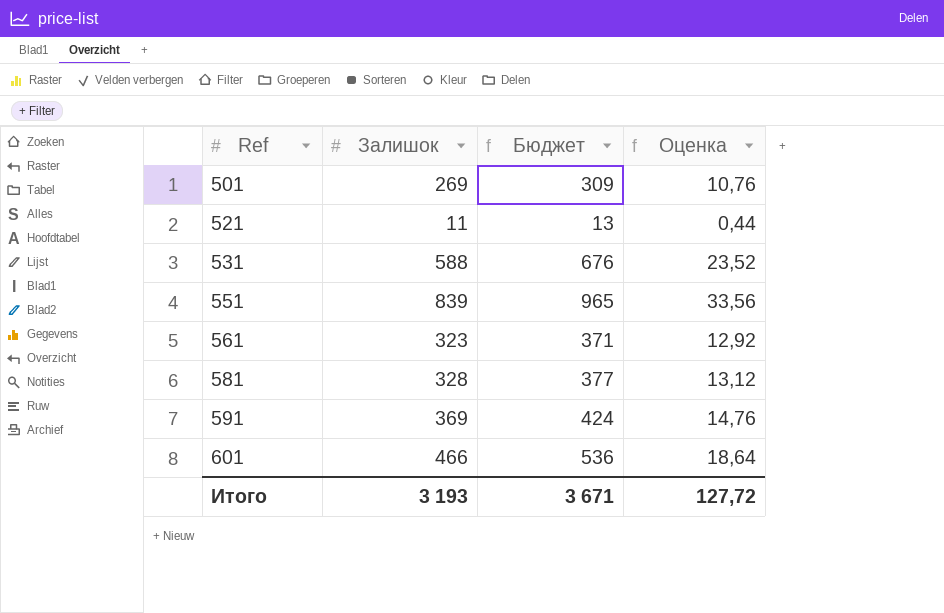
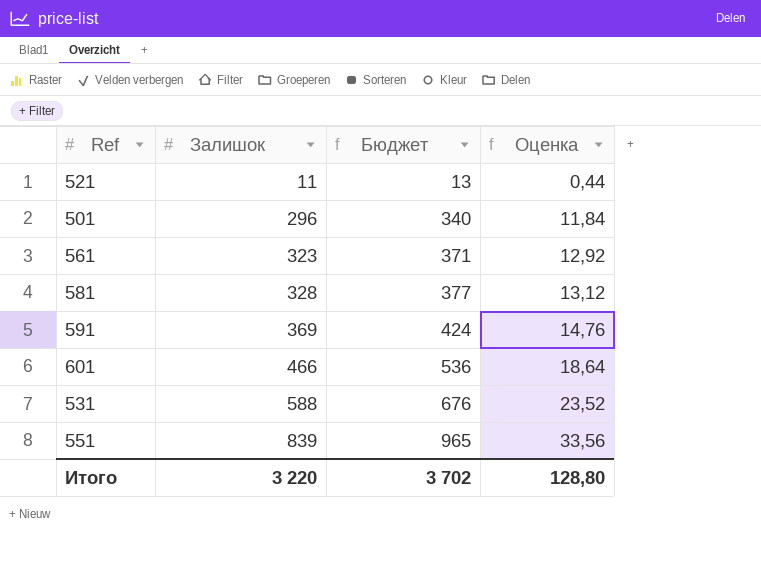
row order: Ref ascending -> Залишок ascending
501 | Залишок: 269 -> 296
501 | Бюджет: 309 -> 340
501 | Оценка: 10,76 -> 11,84
Итого | Залишок: 3 193 -> 3 220
Итого | Бюджет: 3 671 -> 3 702
Итого | Оценка: 127,72 -> 128,80

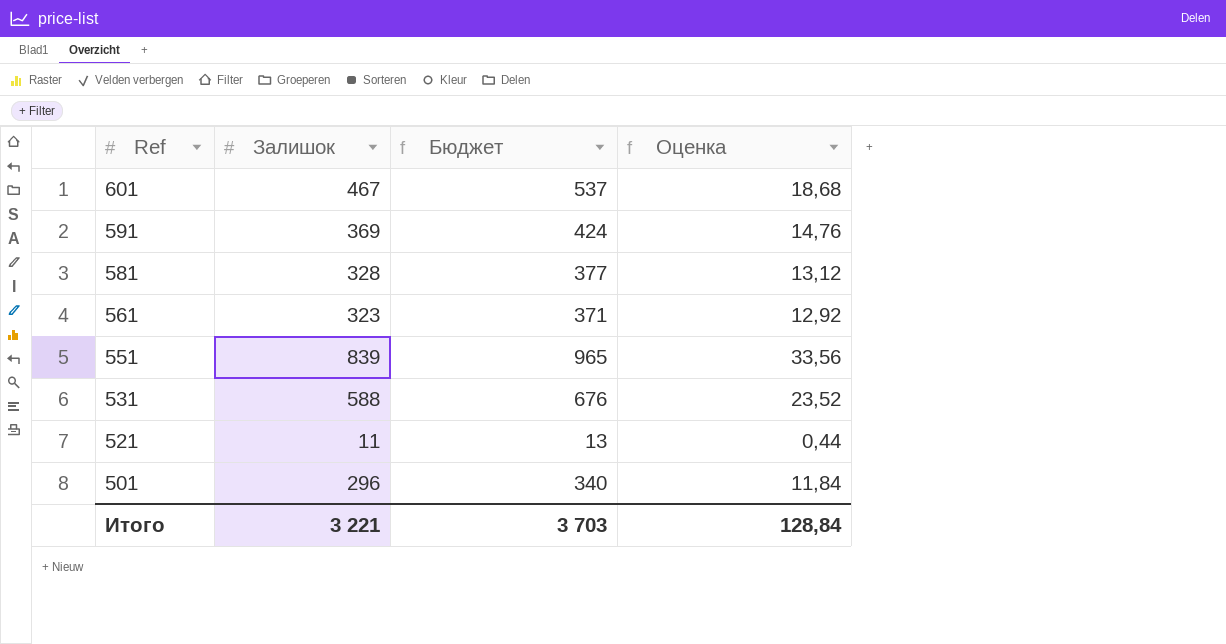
row order: Залишок ascending -> Ref descending
601 | Залишок: 466 -> 467
601 | Бюджет: 536 -> 537
601 | Оценка: 18,64 -> 18,68
Итого | Залишок: 3 220 -> 3 221
Итого | Бюджет: 3 702 -> 3 703
Итого | Оценка: 128,80 -> 128,84

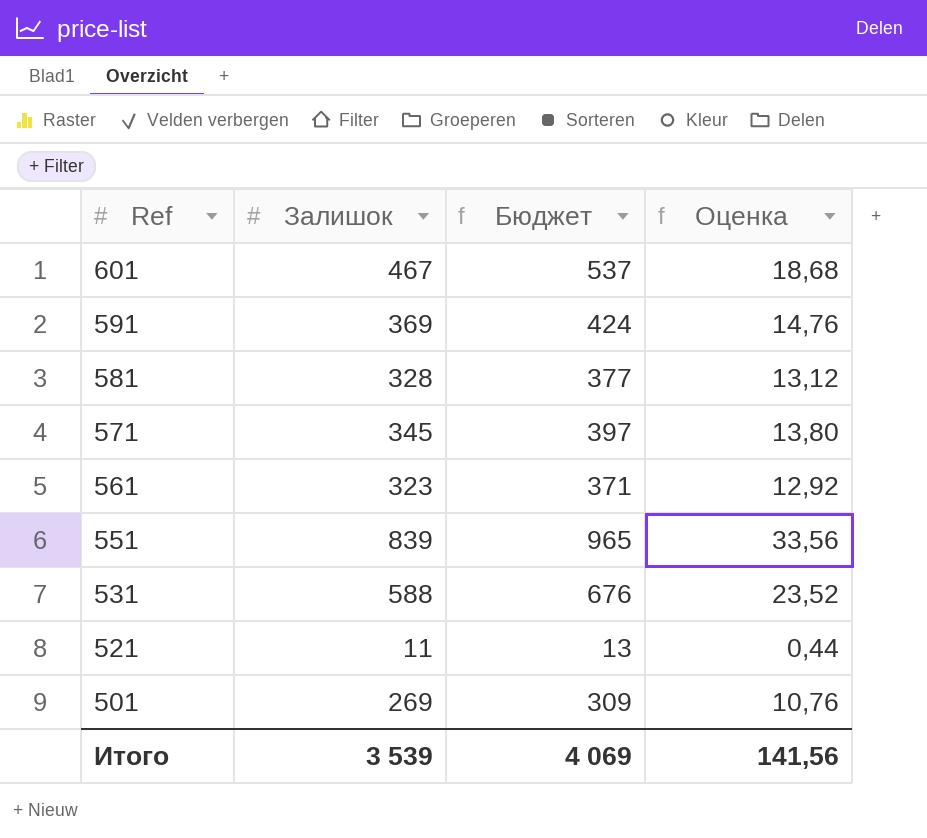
row 571: none -> 345 | 397 | 13,80
501 | Залишок: 296 -> 269
501 | Бюджет: 340 -> 309
501 | Оценка: 11,84 -> 10,76
Итого | Залишок: 3 221 -> 3 539
Итого | Бюджет: 3 703 -> 4 069
Итого | Оценка: 128,84 -> 141,56

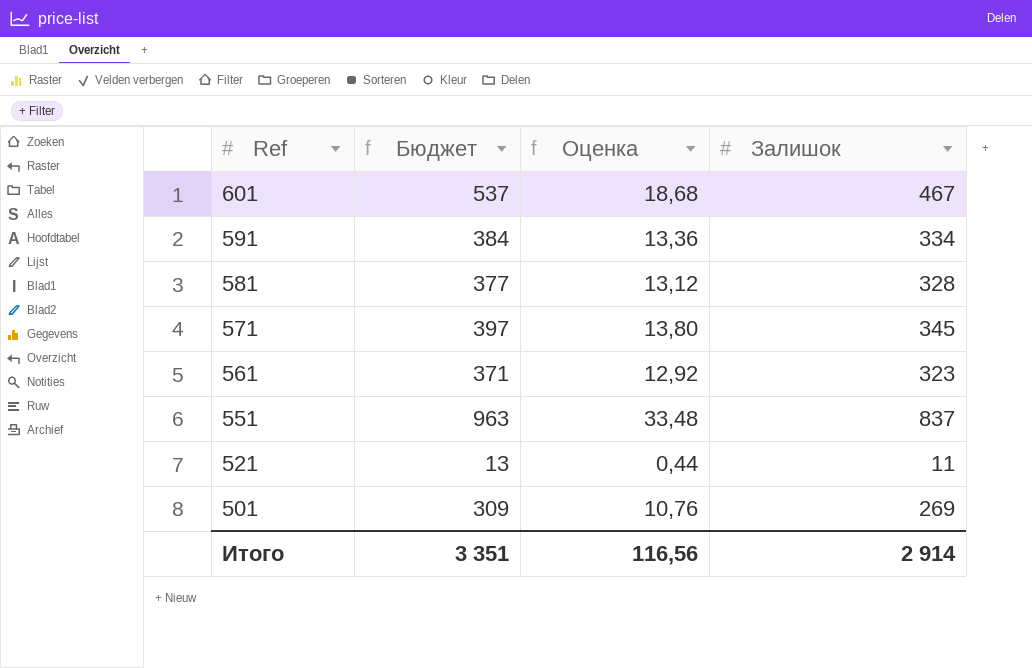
column Залишок | position: 2 -> 4
row 531: 588 | 676 | 23,52 -> none
591 | Бюджет: 424 -> 384
591 | Оценка: 14,76 -> 13,36
591 | Залишок: 369 -> 334
551 | Бюджет: 965 -> 963
551 | Оценка: 33,56 -> 33,48
551 | Залишок: 839 -> 837
Итого | Бюджет: 4 069 -> 3 351
Итого | Оценка: 141,56 -> 116,56
Итого | Залишок: 3 539 -> 2 914

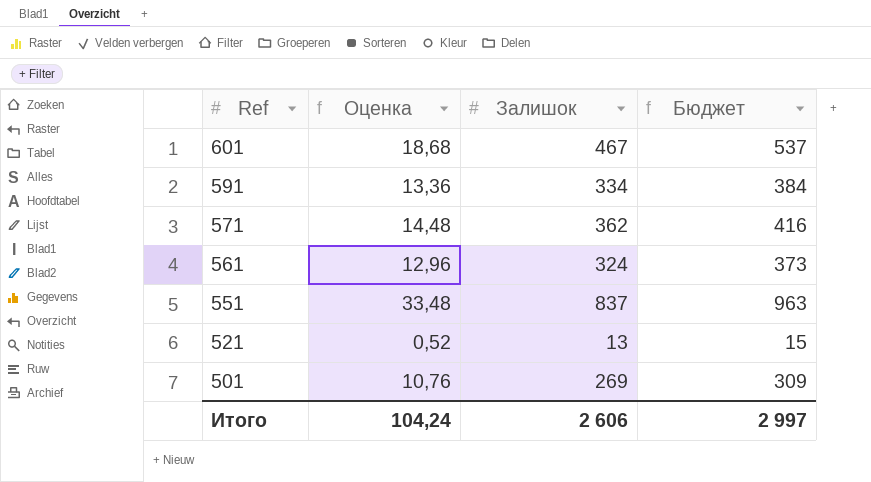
column Бюджет | position: 2 -> 4
row 581: 377 | 13,12 | 328 -> none
571 | Оценка: 13,80 -> 14,48
571 | Залишок: 345 -> 362
571 | Бюджет: 397 -> 416
561 | Оценка: 12,92 -> 12,96
561 | Залишок: 323 -> 324
561 | Бюджет: 371 -> 373
521 | Оценка: 0,44 -> 0,52
521 | Залишок: 11 -> 13
521 | Бюджет: 13 -> 15
Итого | Оценка: 116,56 -> 104,24
Итого | Залишок: 2 914 -> 2 606
Итого | Бюджет: 3 351 -> 2 997

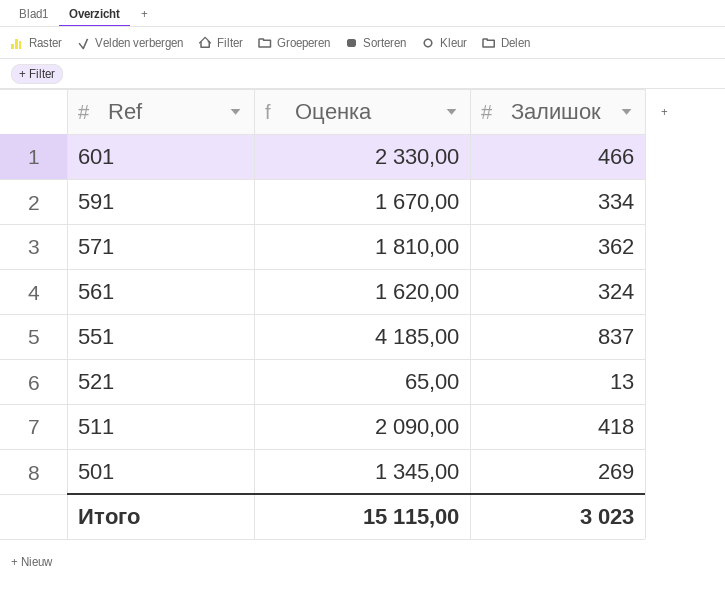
column Бюджет | formula: [Залишок] * 1,15 -> none
column Оценка | formula: [Залишок] * 0,04 -> [Залишок] * 5
601 | Залишок: 467 -> 466
row 511: none -> 2 090,00 | 418
Итого | Оценка: 104,24 -> 15 115,00
Итого | Залишок: 2 606 -> 3 023

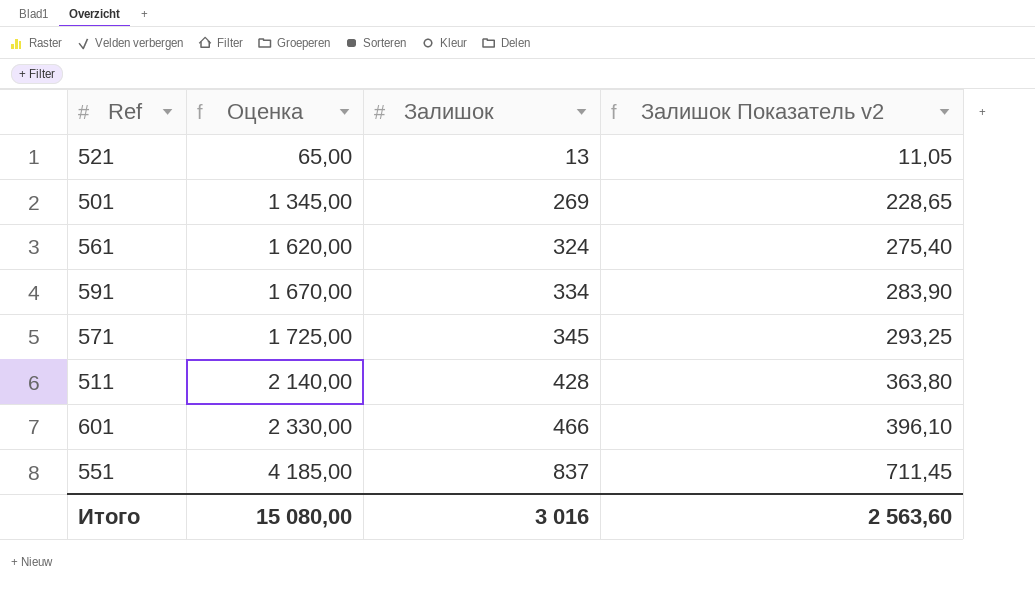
row order: Ref descending -> Оценка ascending
column Залишок Показатель v2 | formula: none -> [Залишок] * 0,85
571 | Оценка: 1 810,00 -> 1 725,00
571 | Залишок: 362 -> 345
511 | Оценка: 2 090,00 -> 2 140,00
511 | Залишок: 418 -> 428
Итого | Оценка: 15 115,00 -> 15 080,00
Итого | Залишок: 3 023 -> 3 016

